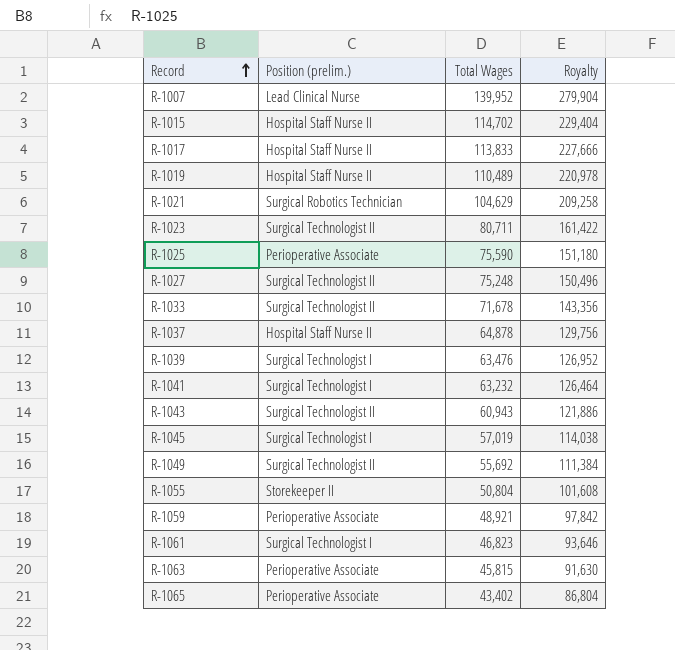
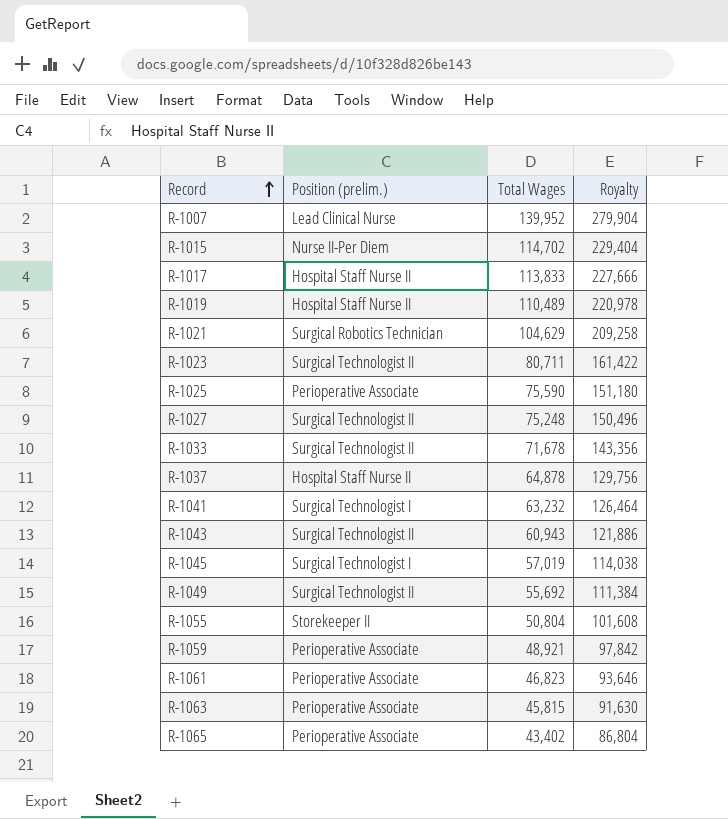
row R-1039: Surgical Technologist I | 63,476 | 126,952 -> none
R-1015 | Position (prelim.): Hospital Staff Nurse II -> Nurse II-Per Diem
R-1061 | Position (prelim.): Surgical Technologist I -> Perioperative Associate

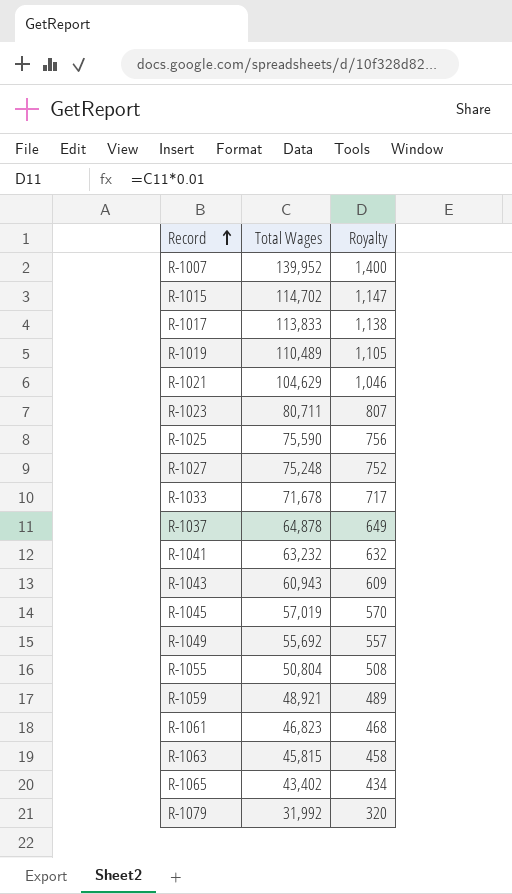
column Position (prelim.) | position: 2 -> none
column Royalty | formula: [Total Wages] * 2 -> [Total Wages] * 0.01
row R-1079: none -> 31,992 | 320

